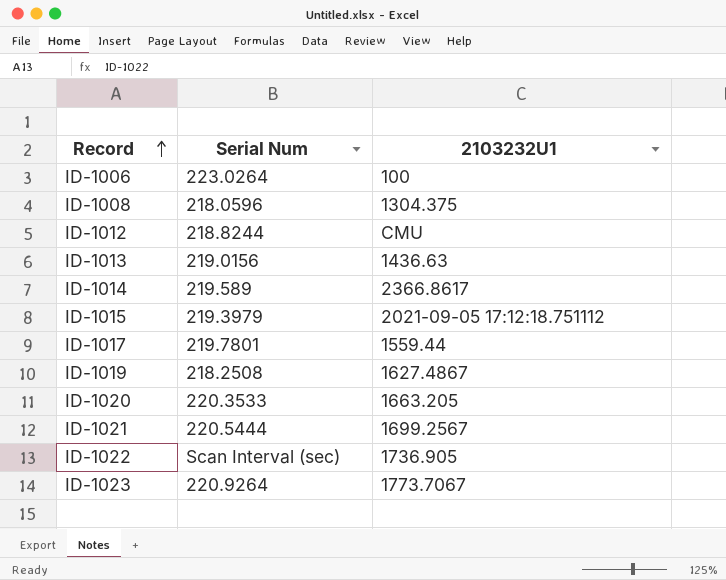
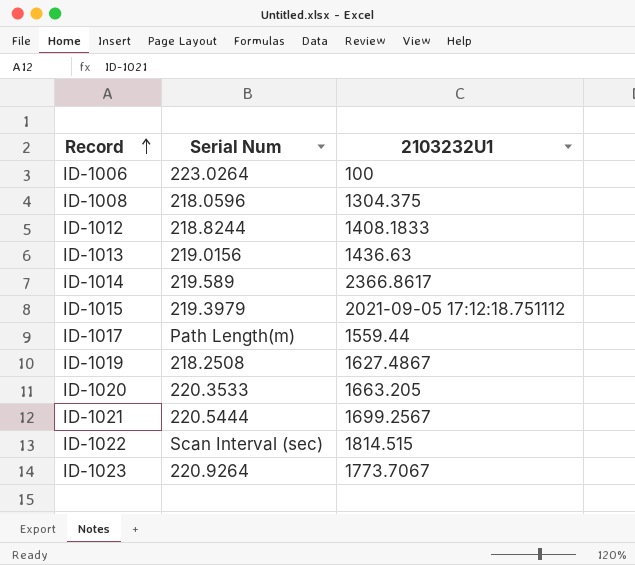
ID-1012 | 2103232U1: CMU -> 1408.1833
ID-1017 | Serial Num: 219.7801 -> Path Length(m)
ID-1022 | 2103232U1: 1736.905 -> 1814.515

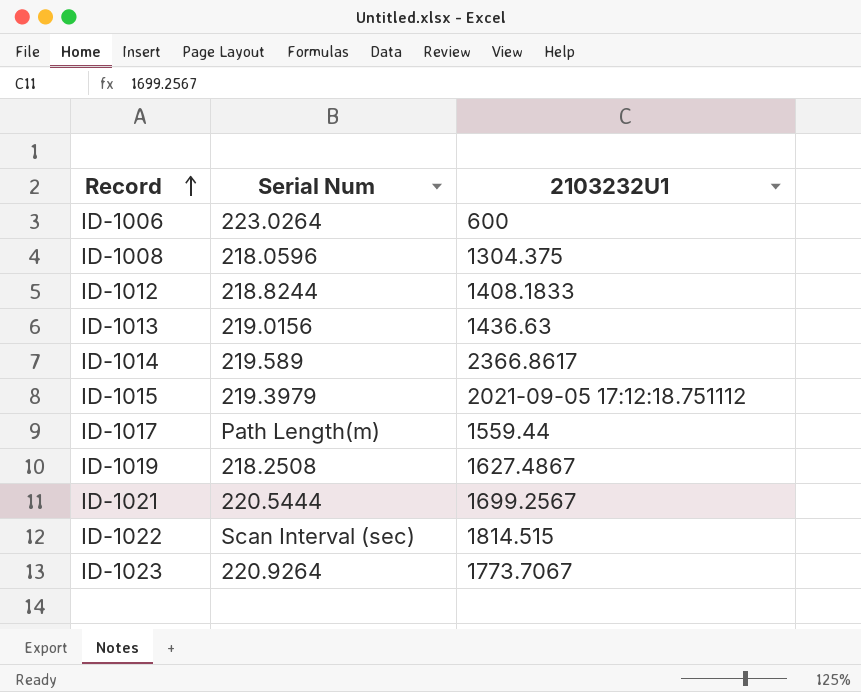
row ID-1020: 220.3533 | 1663.205 -> none
ID-1006 | 2103232U1: 100 -> 600

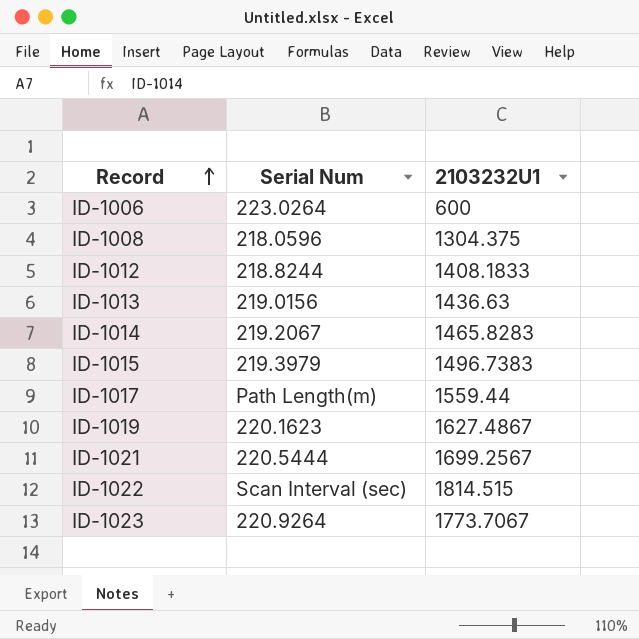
ID-1014 | Serial Num: 219.589 -> 219.2067
ID-1014 | 2103232U1: 2366.8617 -> 1465.8283
ID-1015 | 2103232U1: 2021-09-05 17:12:18.751112 -> 1496.7383
ID-1019 | Serial Num: 218.2508 -> 220.1623

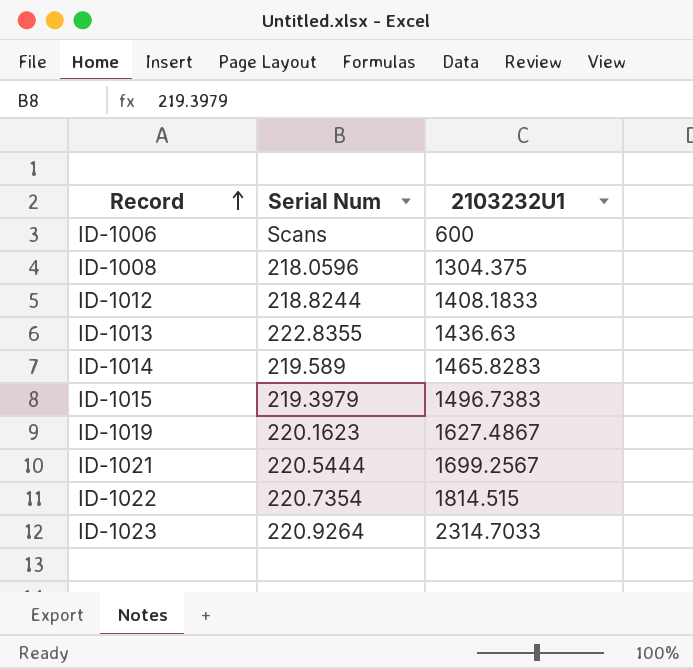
row ID-1017: Path Length(m) | 1559.44 -> none
ID-1006 | Serial Num: 223.0264 -> Scans
ID-1013 | Serial Num: 219.0156 -> 222.8355
ID-1014 | Serial Num: 219.2067 -> 219.589
ID-1022 | Serial Num: Scan Interval (sec) -> 220.7354
ID-1023 | 2103232U1: 1773.7067 -> 2314.7033

